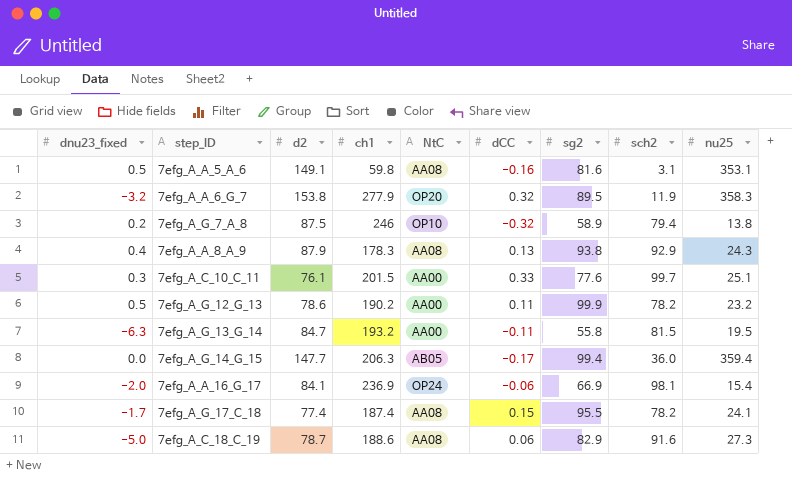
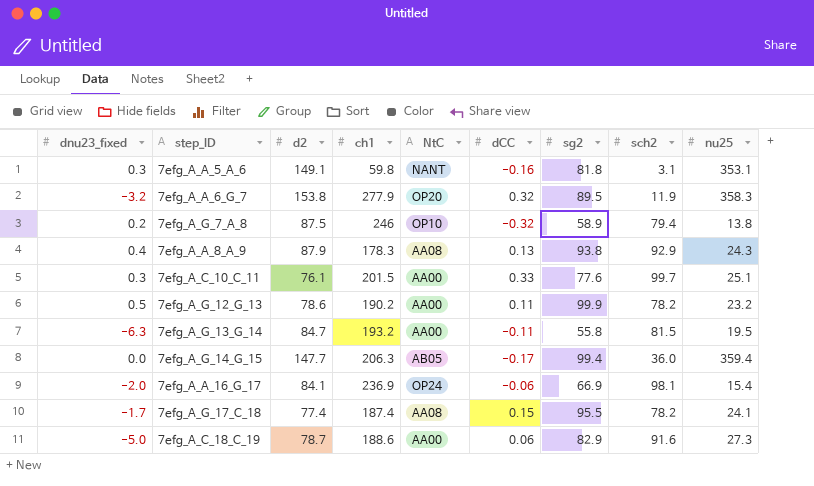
7efg_A_A_5_A_6 | dnu23_fixed: 0.5 -> 0.3
7efg_A_A_5_A_6 | NtC: AA08 -> NANT
7efg_A_A_5_A_6 | sg2: 81.6 -> 81.8
7efg_A_C_18_C_19 | NtC: AA08 -> AA00

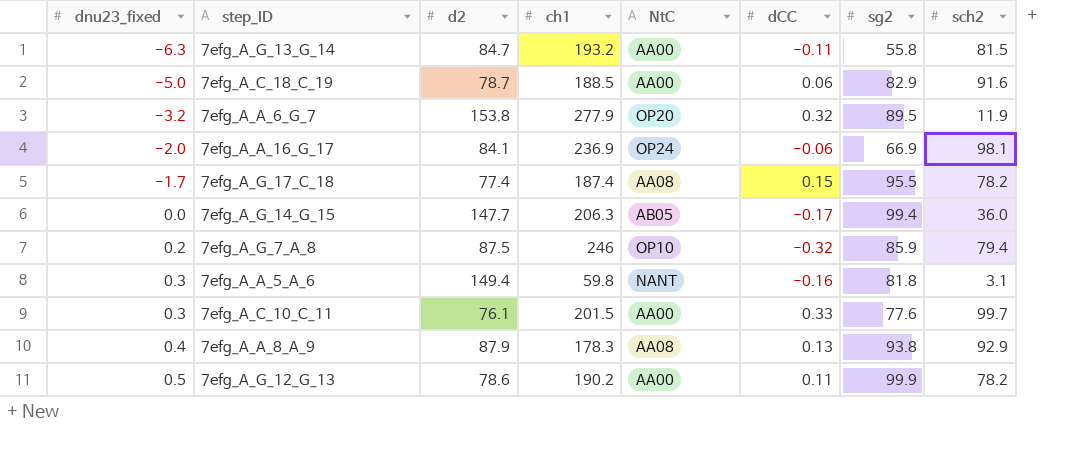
row order: none -> dnu23_fixed ascending
column nu25 | position: 9 -> none
7efg_A_C_18_C_19 | ch1: 188.6 -> 188.5
7efg_A_G_7_A_8 | sg2: 58.9 -> 85.9
7efg_A_A_5_A_6 | d2: 149.1 -> 149.4

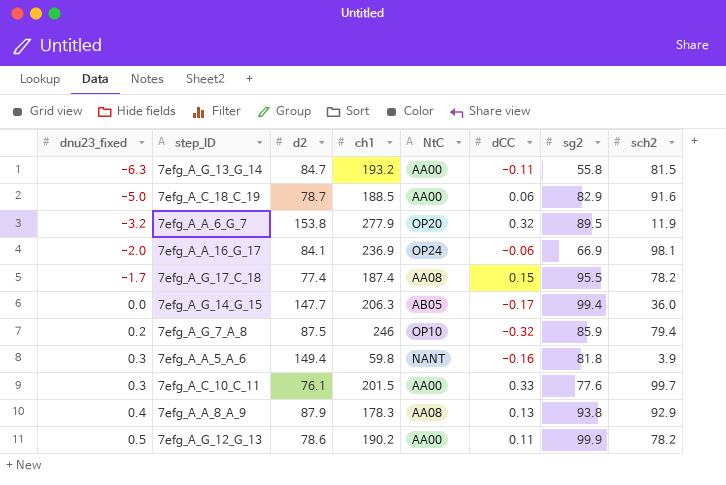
7efg_A_A_5_A_6 | sch2: 3.1 -> 3.9

